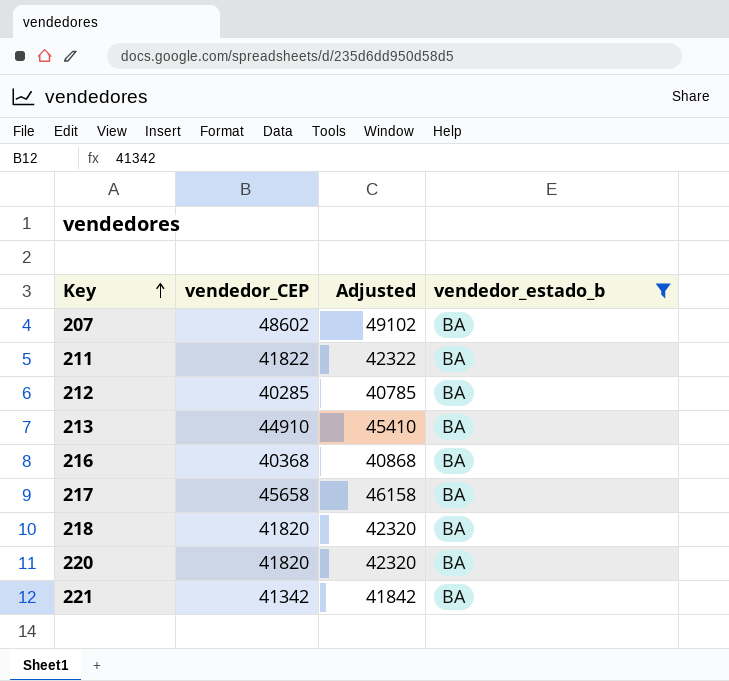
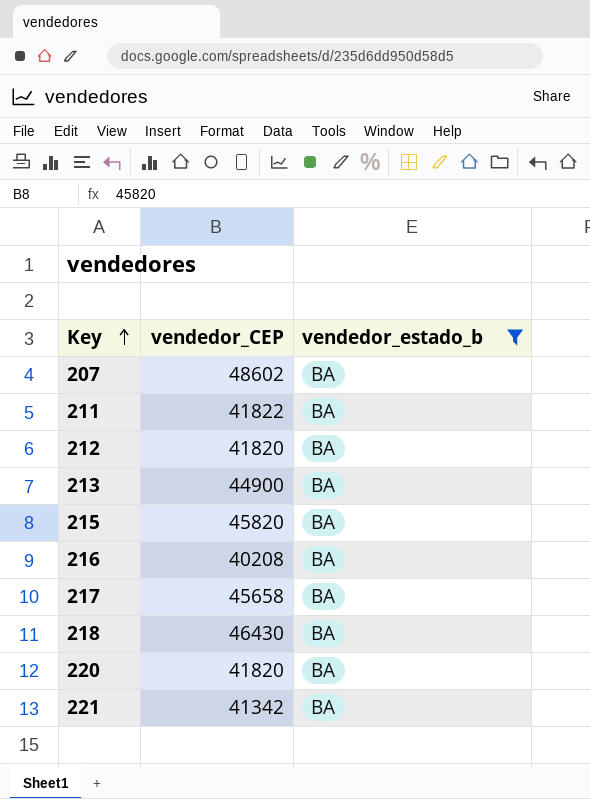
column Adjusted | formula: [vendedor_CEP] + 500 -> none
212 | vendedor_CEP: 40285 -> 41820
213 | vendedor_CEP: 44910 -> 44900
row 215: none -> 45820 | BA
216 | vendedor_CEP: 40368 -> 40208
218 | vendedor_CEP: 41820 -> 46430

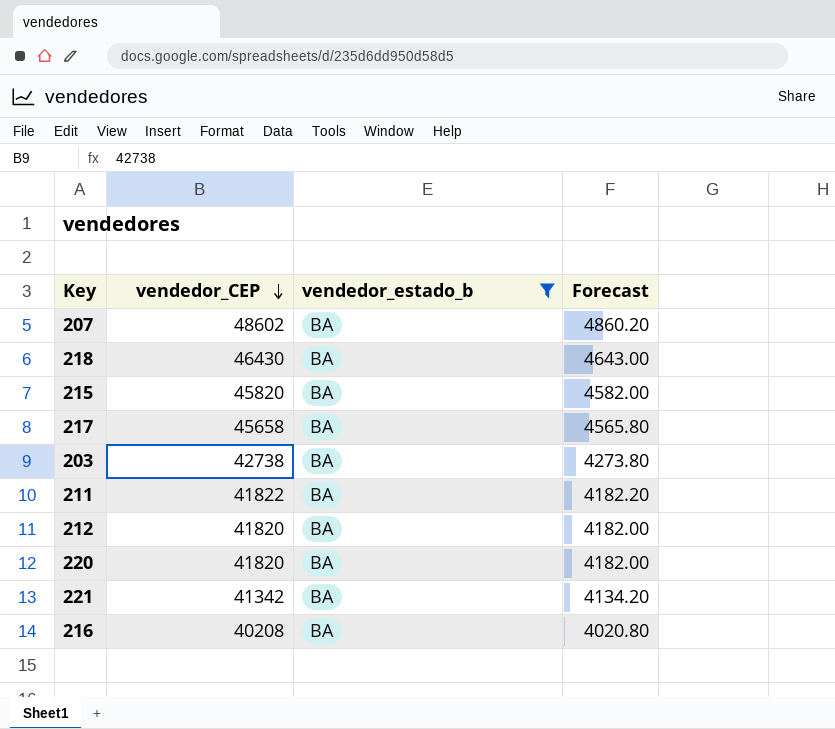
row order: Key ascending -> vendedor_CEP descending
column Forecast | formula: none -> [vendedor_CEP] * 0.1
row 213: 44900 | BA -> none
row 203: none -> 42738 | BA | 4273.80

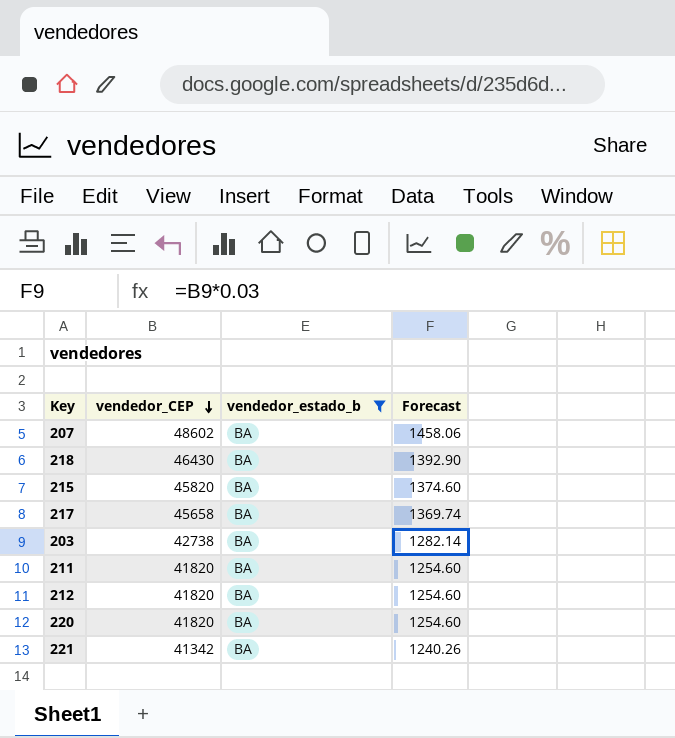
column Forecast | formula: [vendedor_CEP] * 0.1 -> [vendedor_CEP] * 0.03
row 216: 40208 | BA | 4020.80 -> none
211 | vendedor_CEP: 41822 -> 41820

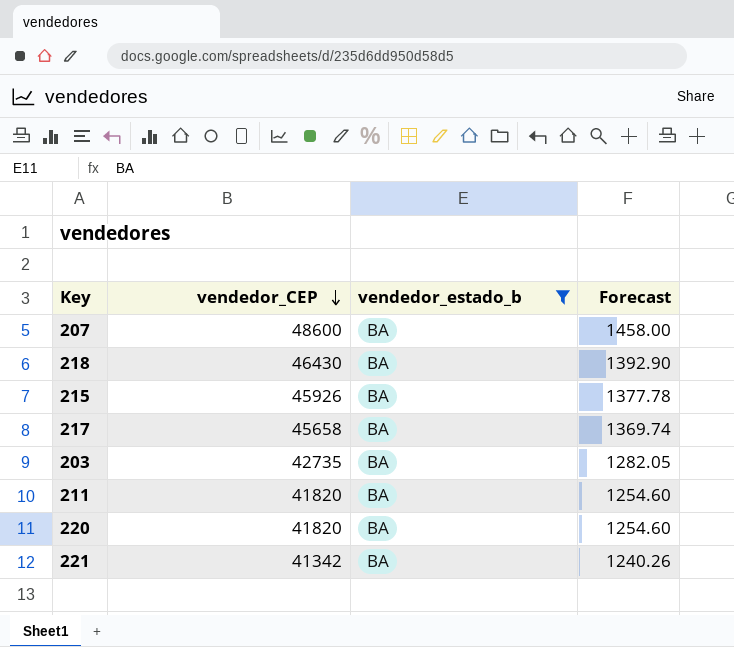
row 212: 41820 | BA | 1254.60 -> none
207 | vendedor_CEP: 48602 -> 48600
207 | Forecast: 1458.06 -> 1458.00
215 | vendedor_CEP: 45820 -> 45926
215 | Forecast: 1374.60 -> 1377.78
203 | vendedor_CEP: 42738 -> 42735
203 | Forecast: 1282.14 -> 1282.05

